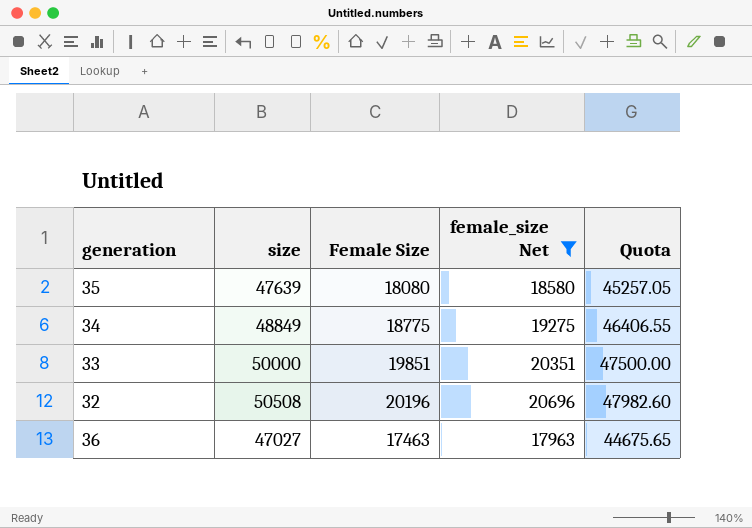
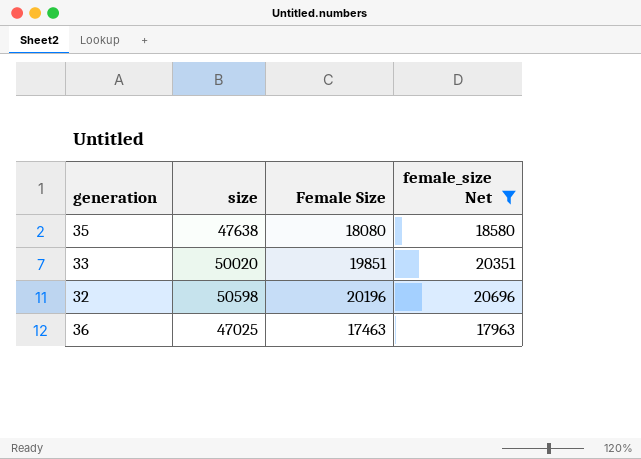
column Quota | formula: [size] * 0.95 -> none
row 34: 48849 | 18775 | 19275 | 46406.55 -> none
35 | size: 47639 -> 47638
33 | size: 50000 -> 50020
32 | size: 50508 -> 50598
36 | size: 47027 -> 47025

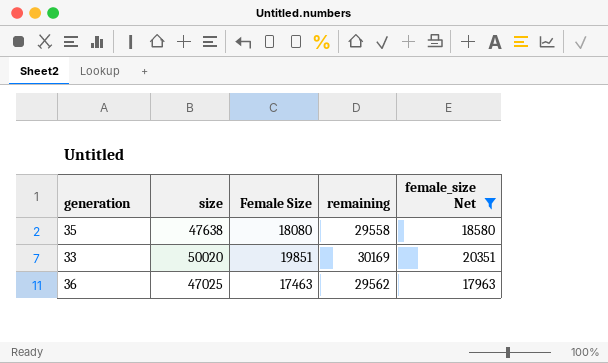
column remaining | formula: none -> [size] - [Female Size]
row 32: 50598 | 20196 | 20696 -> none

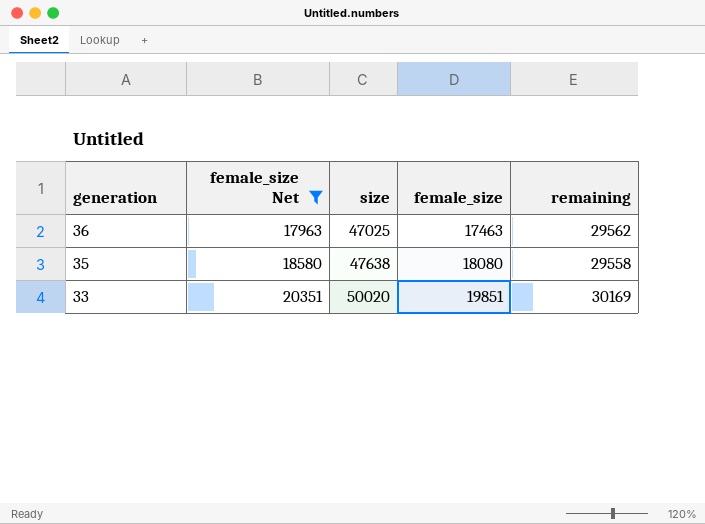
row order: none -> generation descending
column female_size Net | position: 5 -> 2
column name: Female Size -> female_size

